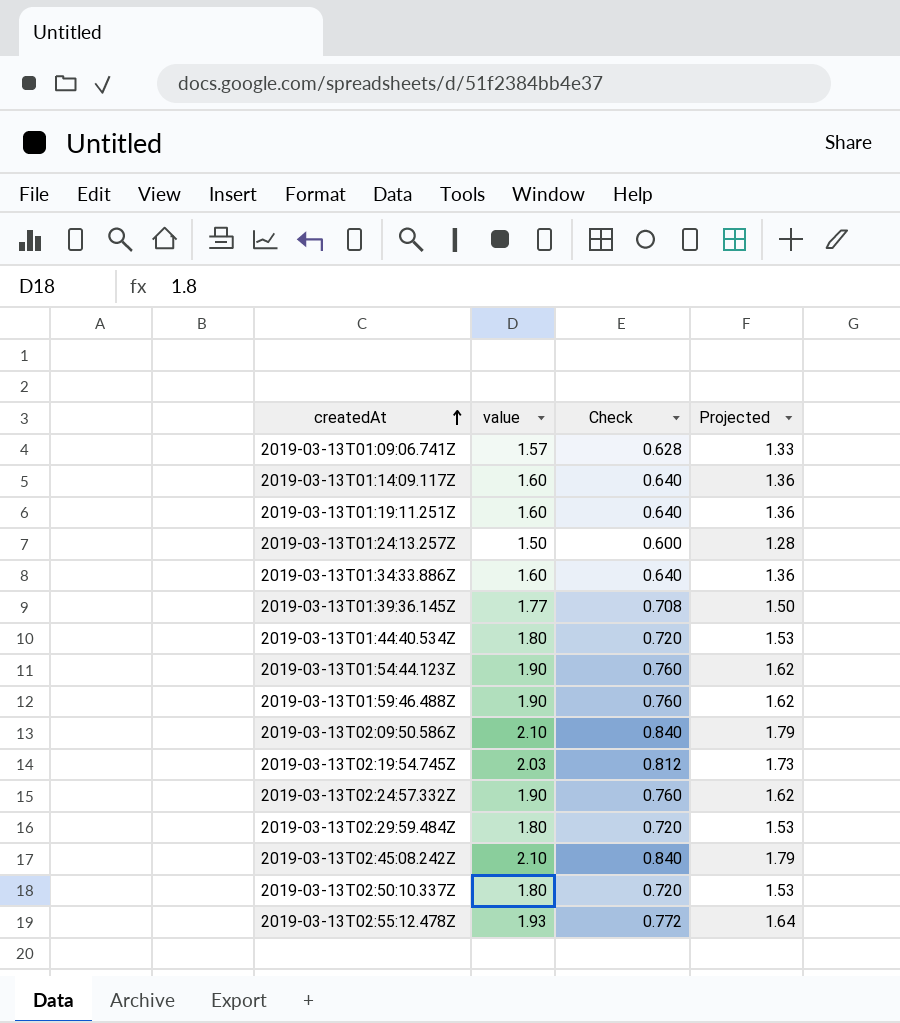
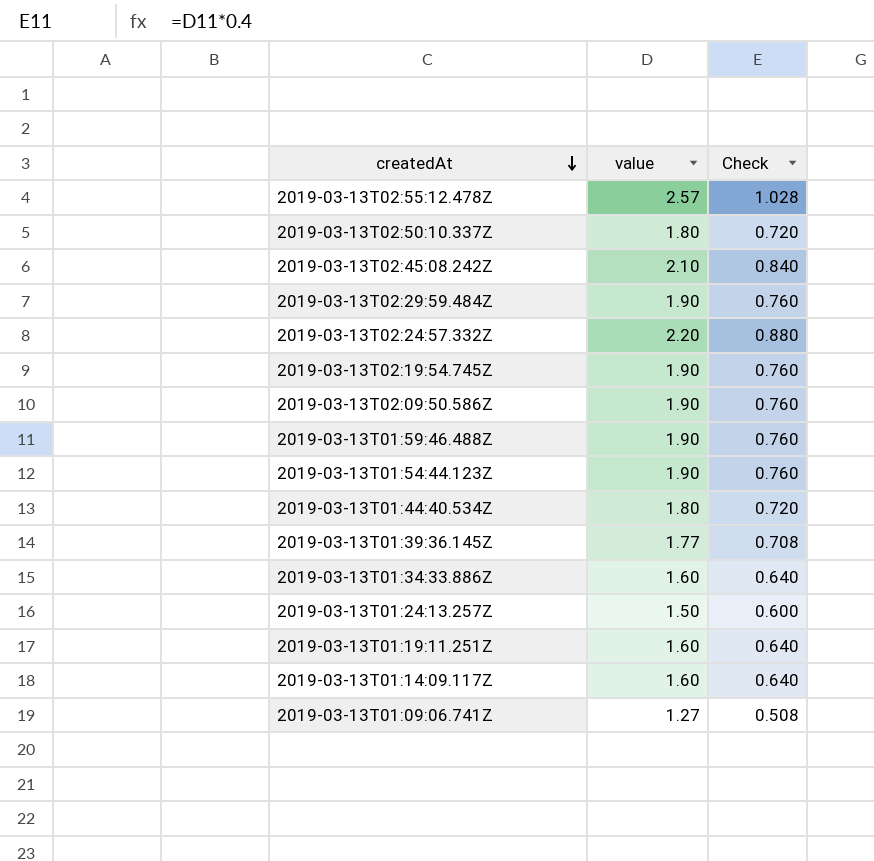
row order: createdAt ascending -> createdAt descending
column Projected | formula: [value] * 0.85 -> none
2019-03-13T02:55:12.478Z | value: 1.93 -> 2.57
2019-03-13T02:55:12.478Z | Check: 0.772 -> 1.028
2019-03-13T02:29:59.484Z | value: 1.80 -> 1.90
2019-03-13T02:29:59.484Z | Check: 0.720 -> 0.760
2019-03-13T02:24:57.332Z | value: 1.90 -> 2.20
2019-03-13T02:24:57.332Z | Check: 0.760 -> 0.880
2019-03-13T02:19:54.745Z | value: 2.03 -> 1.90
2019-03-13T02:19:54.745Z | Check: 0.812 -> 0.760
2019-03-13T02:09:50.586Z | value: 2.10 -> 1.90
2019-03-13T02:09:50.586Z | Check: 0.840 -> 0.760
2019-03-13T01:09:06.741Z | value: 1.57 -> 1.27
2019-03-13T01:09:06.741Z | Check: 0.628 -> 0.508

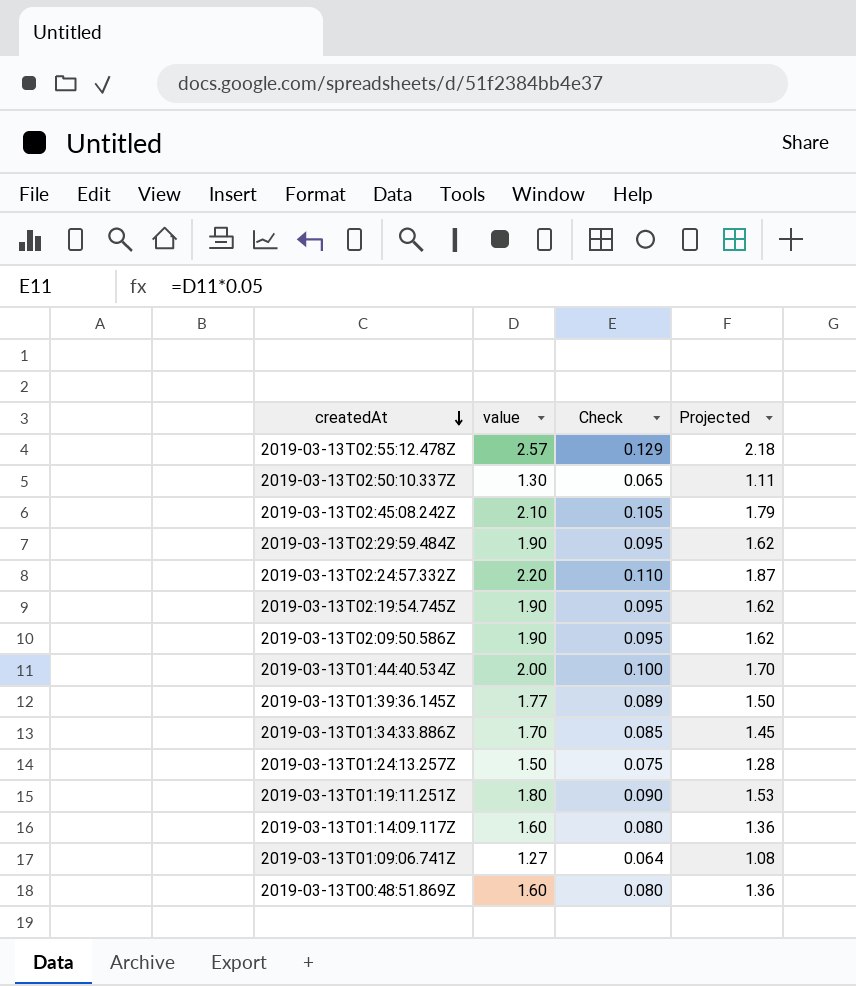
column Check | formula: [value] * 0.4 -> [value] * 0.05
column Projected | formula: none -> [value] * 0.85
row 2019-03-13T01:59:46.488Z: 1.90 | 0.760 -> none
row 2019-03-13T01:54:44.123Z: 1.90 | 0.760 -> none
2019-03-13T02:50:10.337Z | value: 1.80 -> 1.30
2019-03-13T01:44:40.534Z | value: 1.80 -> 2.00
2019-03-13T01:34:33.886Z | value: 1.60 -> 1.70
2019-03-13T01:19:11.251Z | value: 1.60 -> 1.80
row 2019-03-13T00:48:51.869Z: none -> 1.60 | 0.080 | 1.36

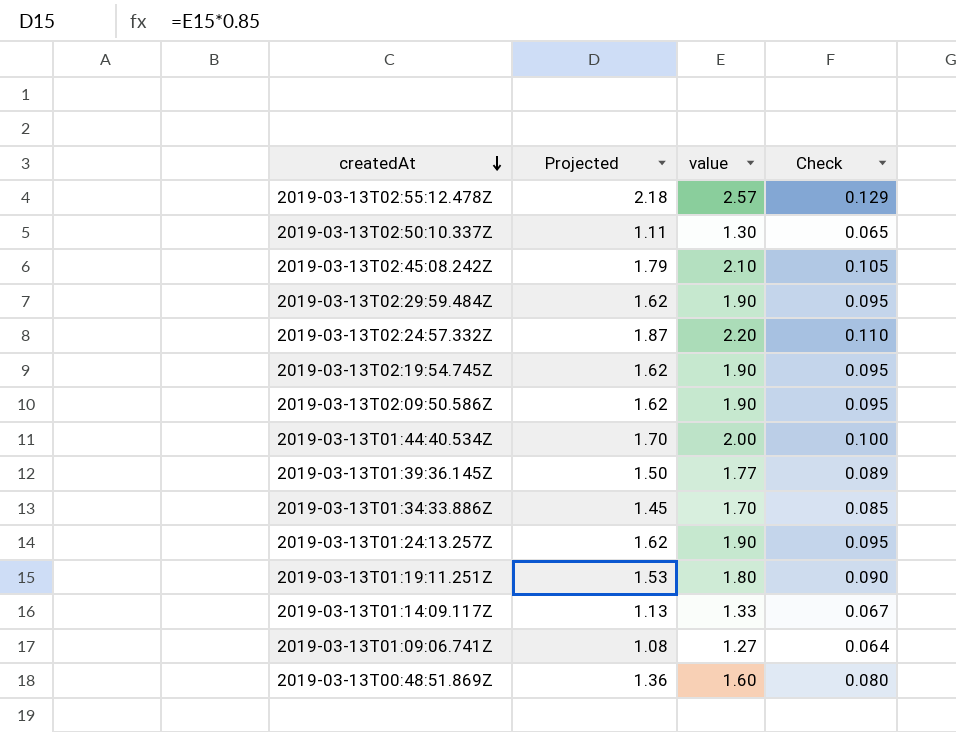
column Projected | position: 4 -> 2
2019-03-13T01:24:13.257Z | Projected: 1.28 -> 1.62
2019-03-13T01:24:13.257Z | value: 1.50 -> 1.90
2019-03-13T01:24:13.257Z | Check: 0.075 -> 0.095
2019-03-13T01:14:09.117Z | Projected: 1.36 -> 1.13
2019-03-13T01:14:09.117Z | value: 1.60 -> 1.33
2019-03-13T01:14:09.117Z | Check: 0.080 -> 0.067

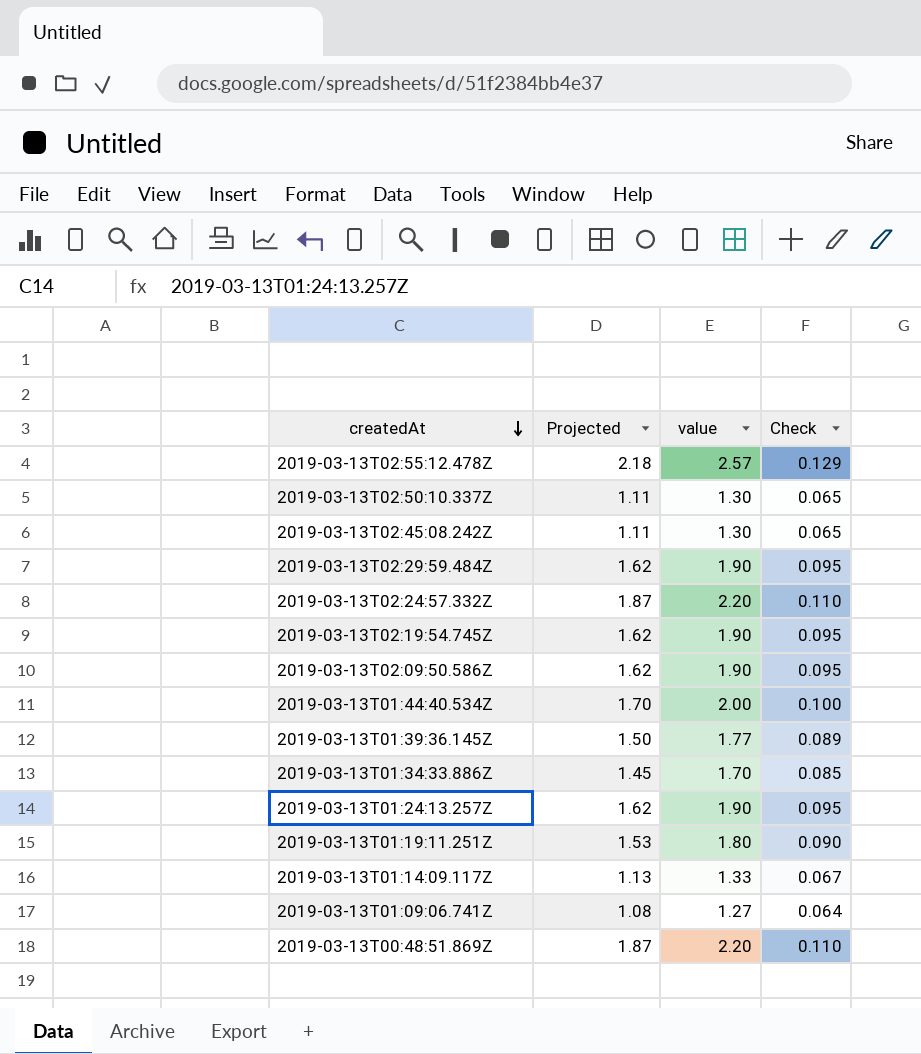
2019-03-13T02:45:08.242Z | Projected: 1.79 -> 1.11
2019-03-13T02:45:08.242Z | value: 2.10 -> 1.30
2019-03-13T02:45:08.242Z | Check: 0.105 -> 0.065
2019-03-13T00:48:51.869Z | Projected: 1.36 -> 1.87
2019-03-13T00:48:51.869Z | value: 1.60 -> 2.20
2019-03-13T00:48:51.869Z | Check: 0.080 -> 0.110

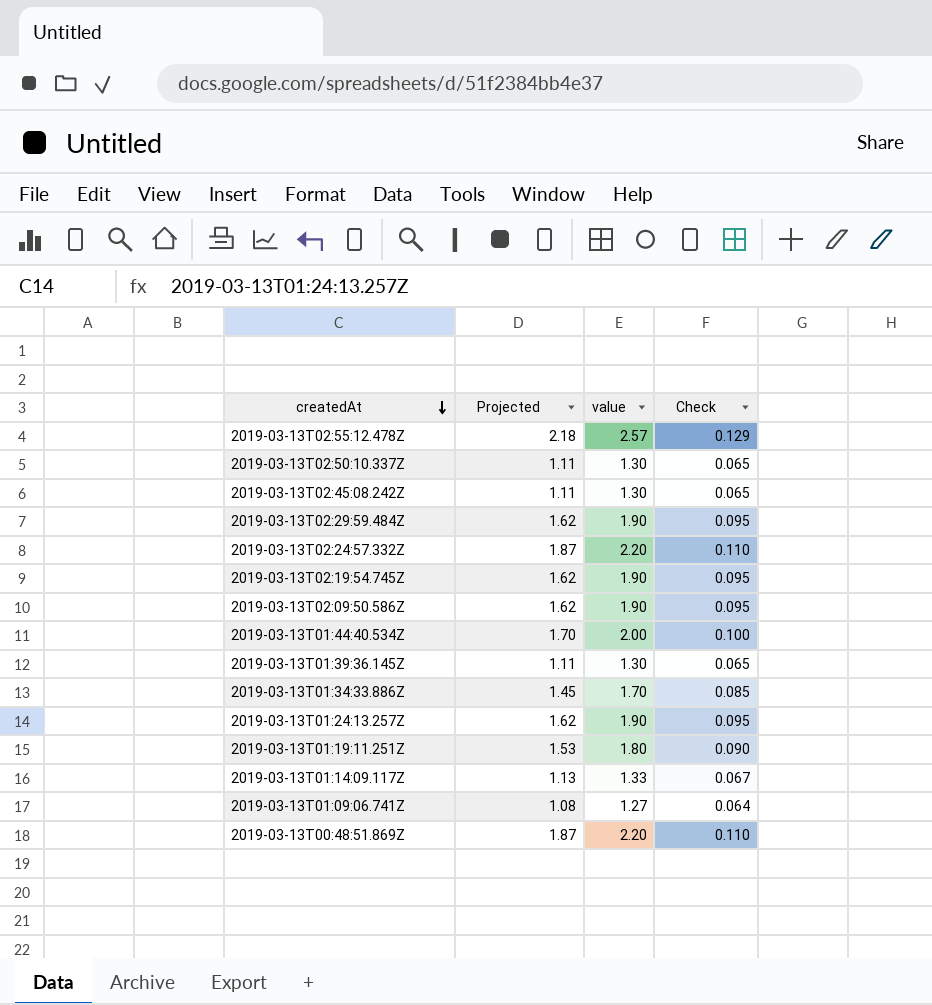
2019-03-13T01:39:36.145Z | Projected: 1.50 -> 1.11
2019-03-13T01:39:36.145Z | value: 1.77 -> 1.30
2019-03-13T01:39:36.145Z | Check: 0.089 -> 0.065

